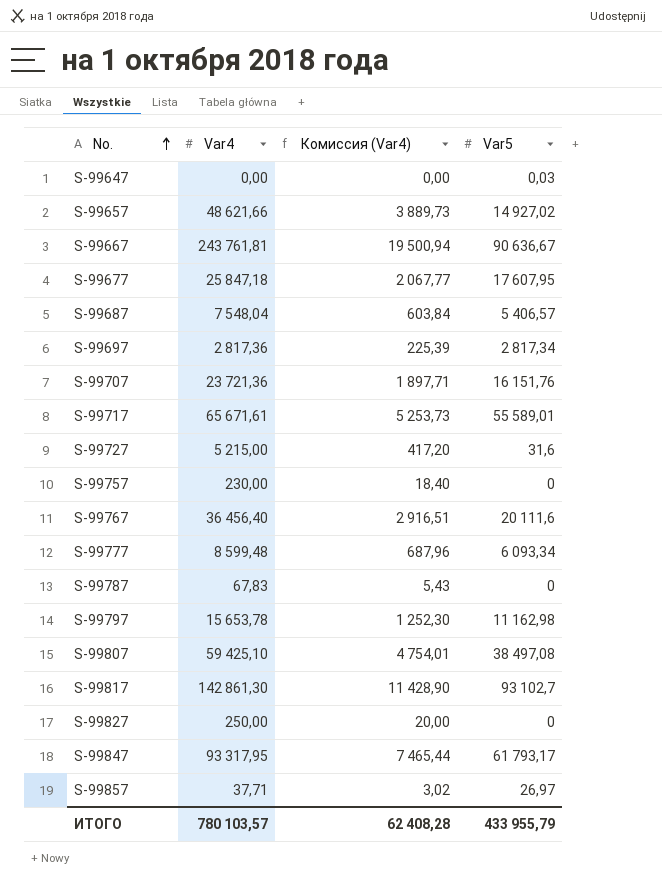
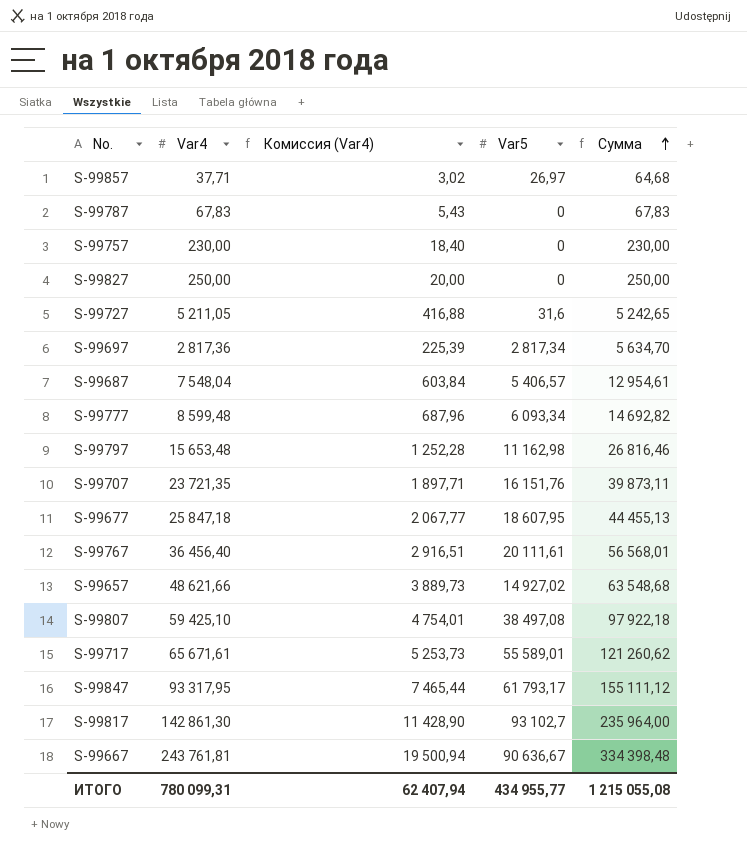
row order: No. ascending -> Сумма ascending
column Сумма | formula: none -> [Var4] + [Var5]
row S-99647: 0,00 | 0,00 | 0,03 -> none
S-99727 | Var4: 5 215,00 -> 5 211,05
S-99727 | Комиссия (Var4): 417,20 -> 416,88
S-99797 | Var4: 15 653,78 -> 15 653,48
S-99797 | Комиссия (Var4): 1 252,30 -> 1 252,28
S-99707 | Var4: 23 721,36 -> 23 721,35
S-99677 | Var5: 17 607,95 -> 18 607,95
S-99767 | Var5: 20 111,6 -> 20 111,61
ИТОГО | Var4: 780 103,57 -> 780 099,31
ИТОГО | Комиссия (Var4): 62 408,28 -> 62 407,94
ИТОГО | Var5: 433 955,79 -> 434 955,77

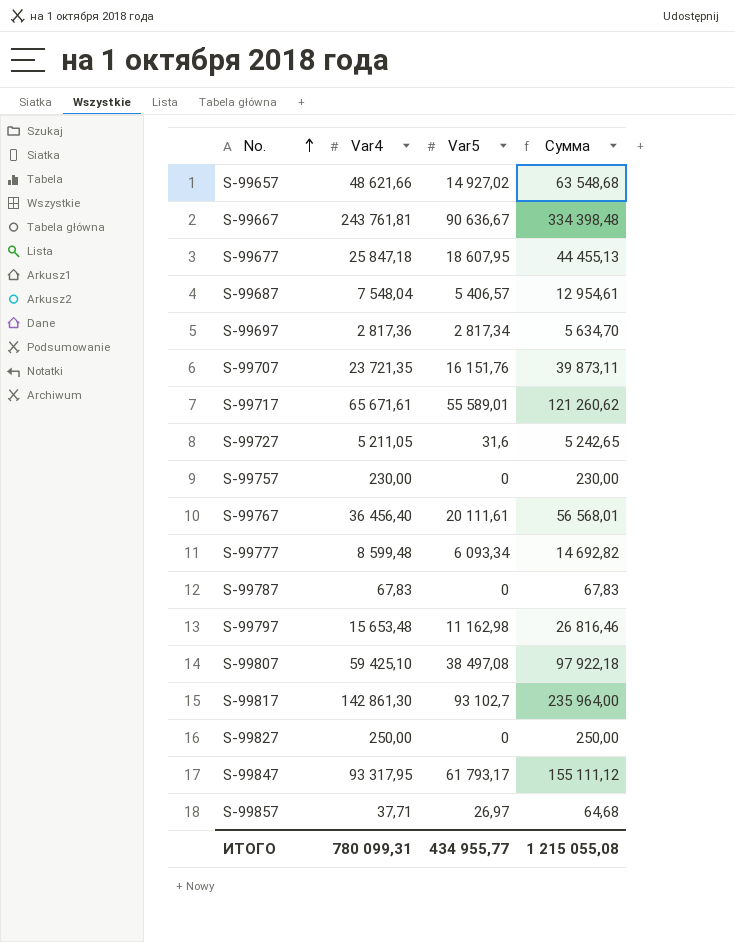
row order: Сумма ascending -> No. ascending
column Комиссия (Var4) | formula: [Var4] * 0,08 -> none

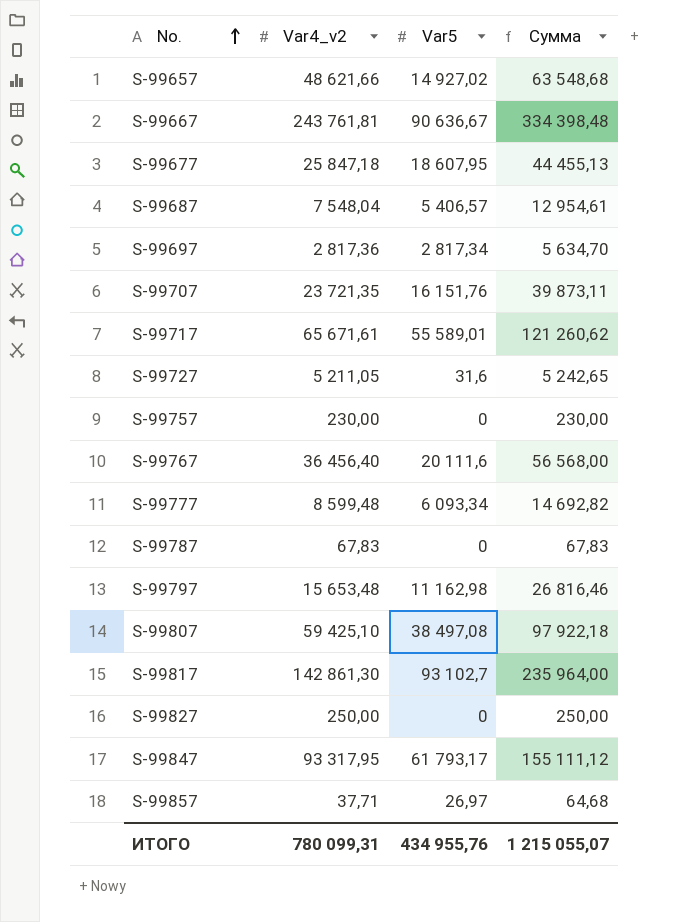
column name: Var4 -> Var4_v2
S-99767 | Var5: 20 111,61 -> 20 111,6
S-99767 | Сумма: 56 568,01 -> 56 568,00
ИТОГО | Var5: 434 955,77 -> 434 955,76
ИТОГО | Сумма: 1 215 055,08 -> 1 215 055,07

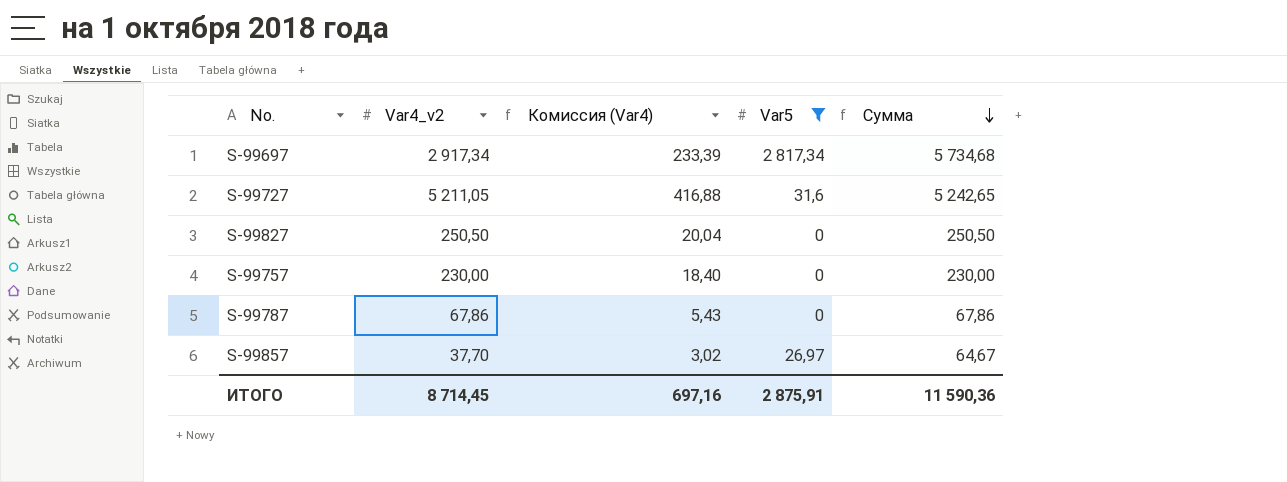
filter: none -> Var5 <= 2 817,34
row order: No. ascending -> Сумма descending
column Комиссия (Var4) | formula: none -> [Var4_v2] * 0,08
S-99697 | Var4_v2: 2 817,36 -> 2 917,34
S-99697 | Сумма: 5 634,70 -> 5 734,68
S-99827 | Var4_v2: 250,00 -> 250,50
S-99827 | Сумма: 250,00 -> 250,50
S-99787 | Var4_v2: 67,83 -> 67,86
S-99787 | Сумма: 67,83 -> 67,86
S-99857 | Var4_v2: 37,71 -> 37,70
S-99857 | Сумма: 64,68 -> 64,67
ИТОГО | Var4_v2: 780 099,31 -> 8 714,45
ИТОГО | Var5: 434 955,76 -> 2 875,91
ИТОГО | Сумма: 1 215 055,07 -> 11 590,36

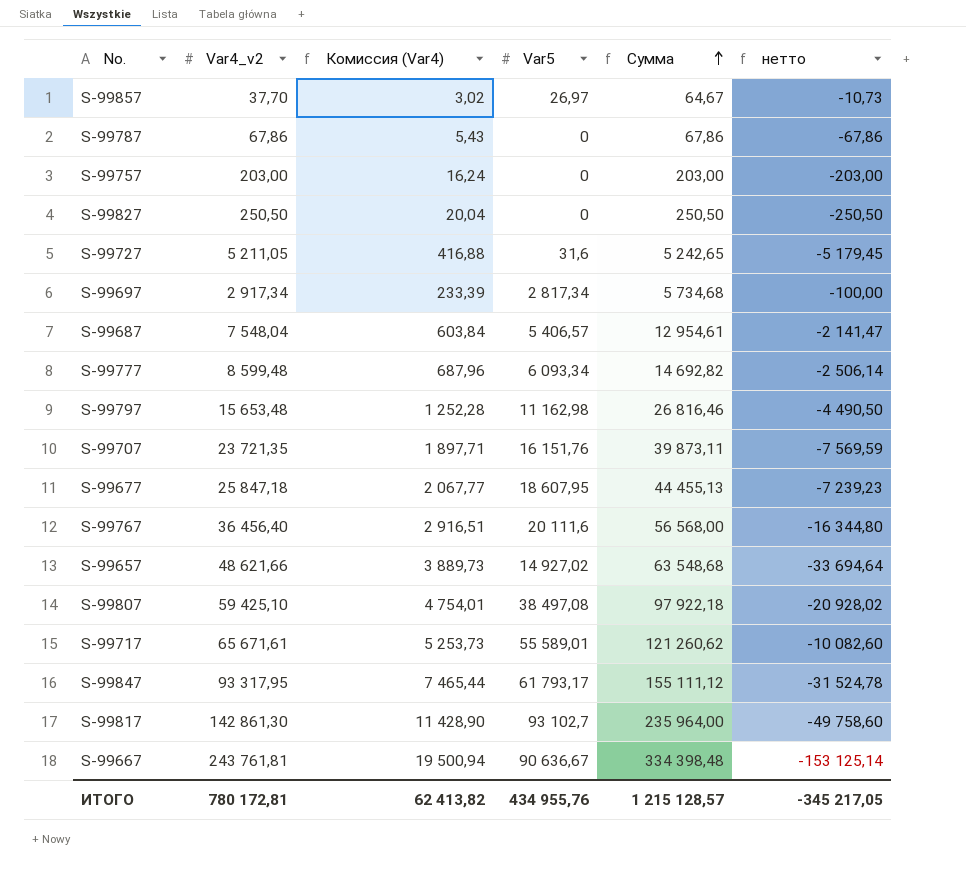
filter: Var5 <= 2 817,34 -> none
row order: Сумма descending -> Сумма ascending
column нетто | formula: none -> [Var5] - [Var4_v2]
S-99757 | Var4_v2: 230,00 -> 203,00
S-99757 | Комиссия (Var4): 18,40 -> 16,24
S-99757 | Сумма: 230,00 -> 203,00
ИТОГО | Var4_v2: 8 714,45 -> 780 172,81
ИТОГО | Комиссия (Var4): 697,16 -> 62 413,82
ИТОГО | Var5: 2 875,91 -> 434 955,76
ИТОГО | Сумма: 11 590,36 -> 1 215 128,57

